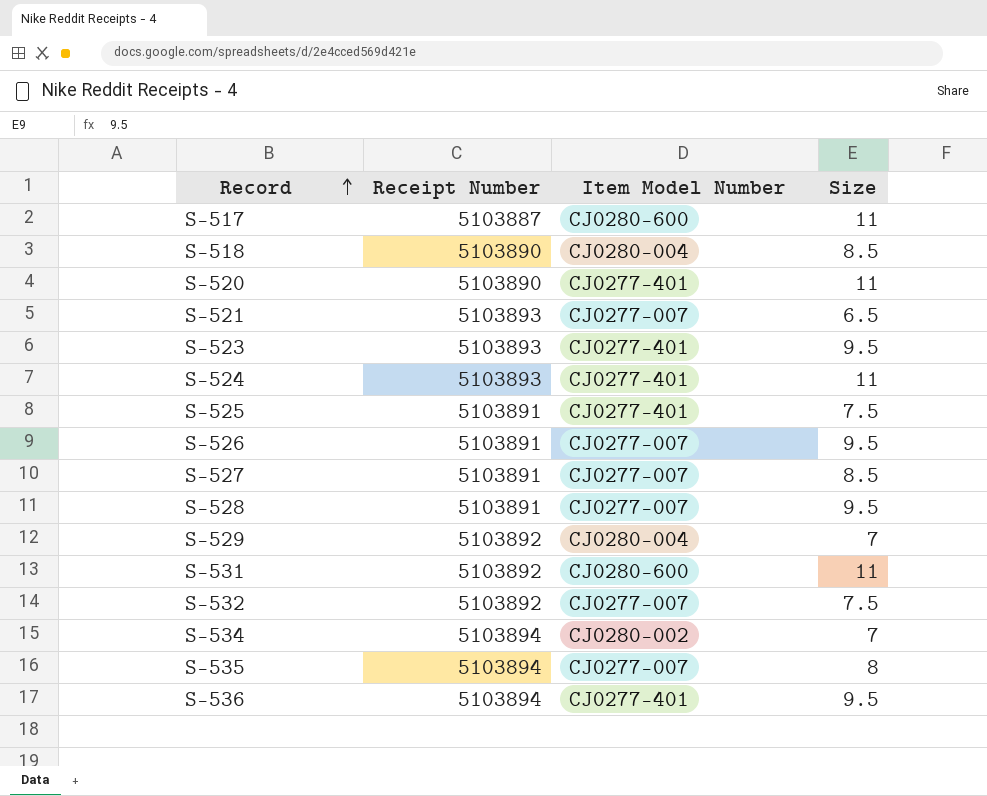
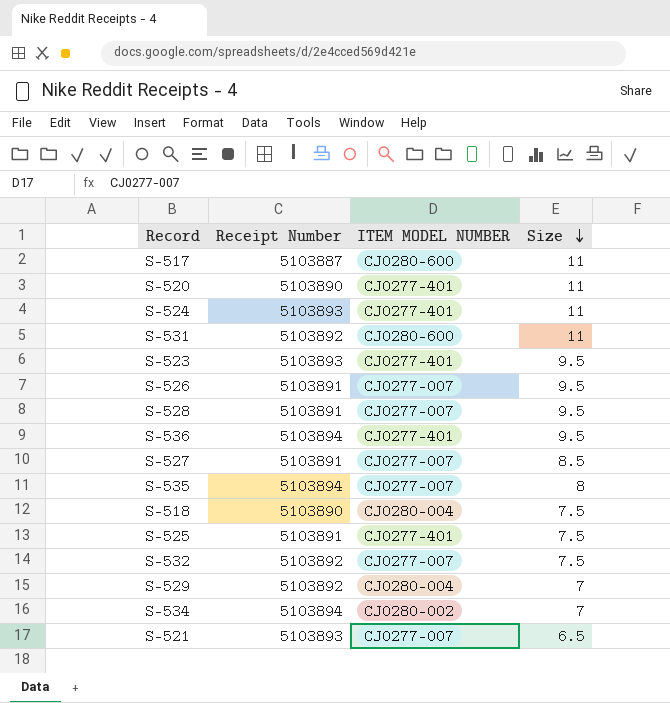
row order: Record ascending -> Size descending
column name: Item Model Number -> ITEM MODEL NUMBER
S-518 | Size: 8.5 -> 7.5

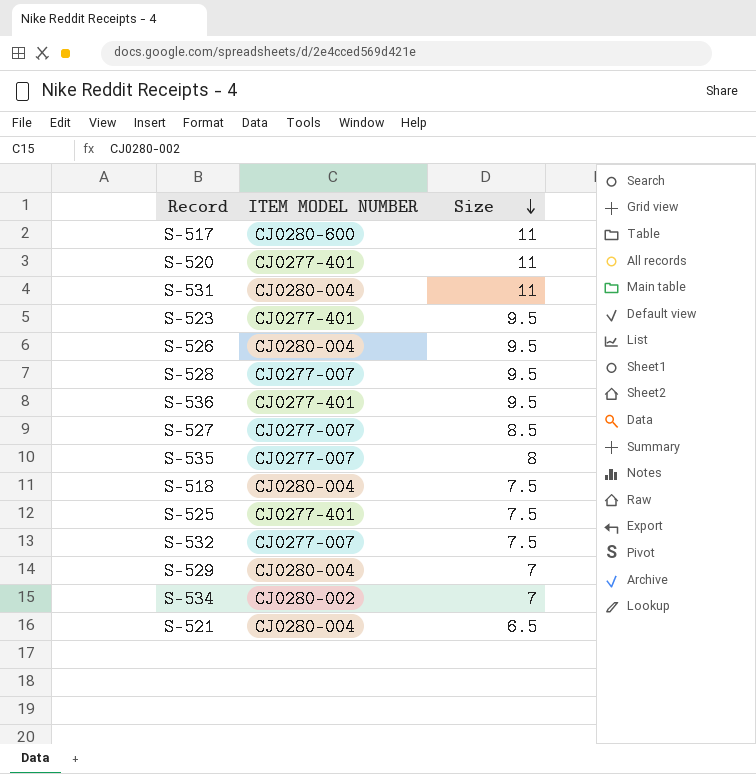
column Receipt Number | position: 2 -> none
row S-524: 5103893 | CJ0277-401 | 11 -> none
S-531 | ITEM MODEL NUMBER: CJ0280-600 -> CJ0280-004
S-526 | ITEM MODEL NUMBER: CJ0277-007 -> CJ0280-004
S-521 | ITEM MODEL NUMBER: CJ0277-007 -> CJ0280-004

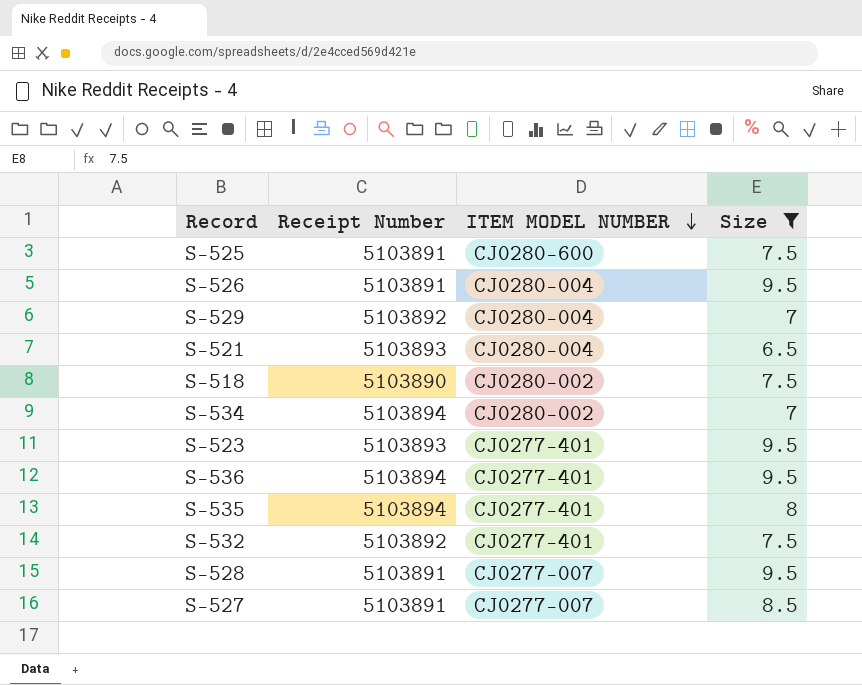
filter: none -> Size != 11
row order: Size descending -> ITEM MODEL NUMBER descending
column Receipt Number | position: none -> 2
S-525 | ITEM MODEL NUMBER: CJ0277-401 -> CJ0280-600
S-518 | ITEM MODEL NUMBER: CJ0280-004 -> CJ0280-002
S-535 | ITEM MODEL NUMBER: CJ0277-007 -> CJ0277-401
S-532 | ITEM MODEL NUMBER: CJ0277-007 -> CJ0277-401

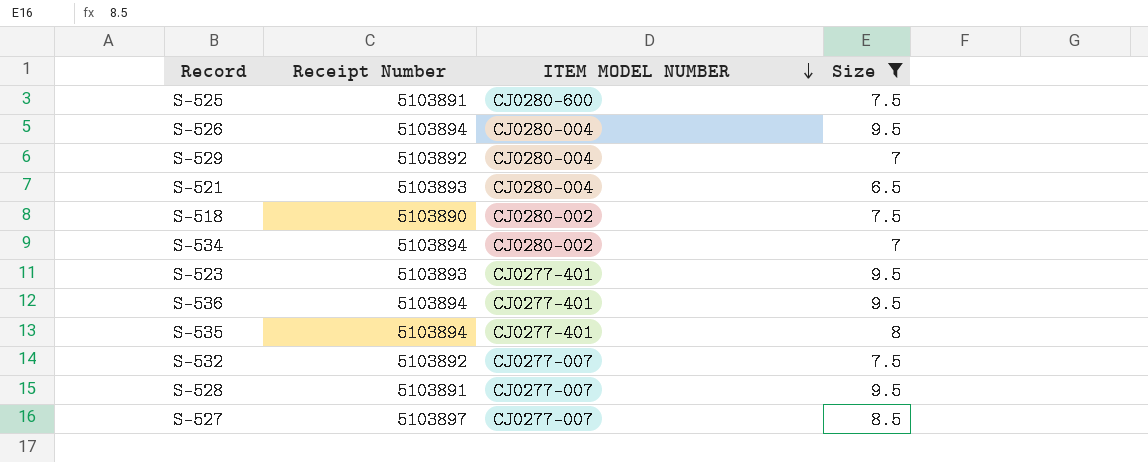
S-526 | Receipt Number: 5103891 -> 5103894
S-532 | ITEM MODEL NUMBER: CJ0277-401 -> CJ0277-007
S-527 | Receipt Number: 5103891 -> 5103897

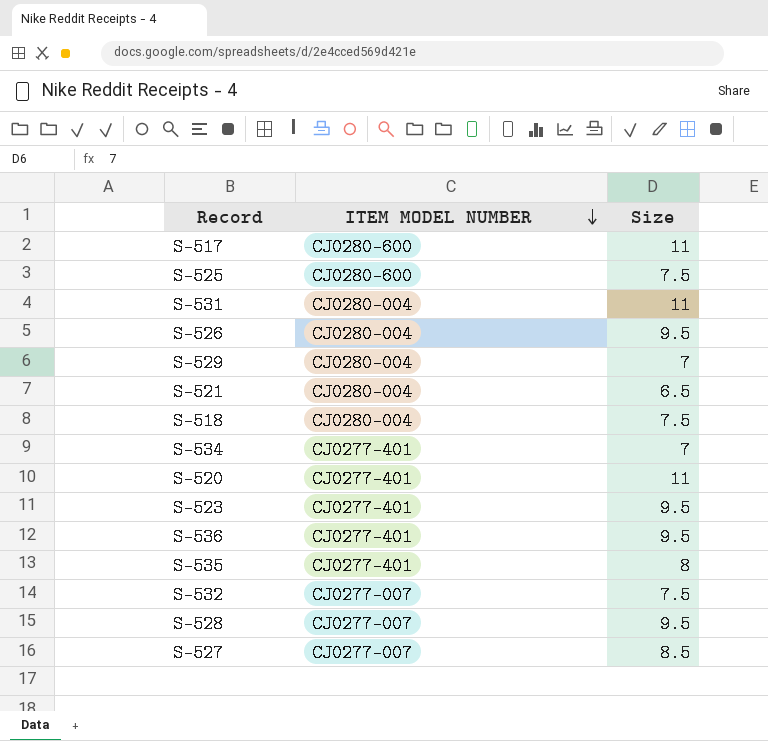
filter: Size != 11 -> none
column Receipt Number | position: 2 -> none
S-518 | ITEM MODEL NUMBER: CJ0280-002 -> CJ0280-004
S-534 | ITEM MODEL NUMBER: CJ0280-002 -> CJ0277-401

